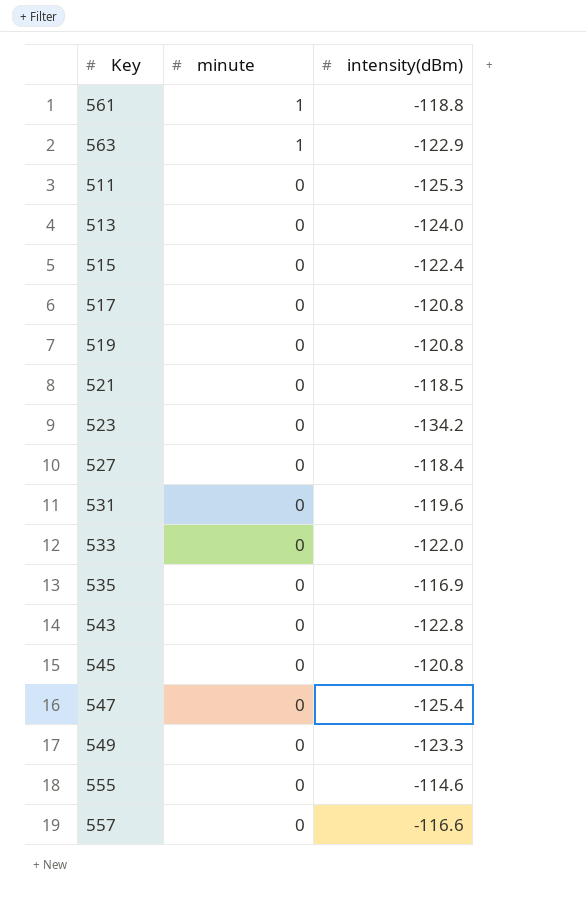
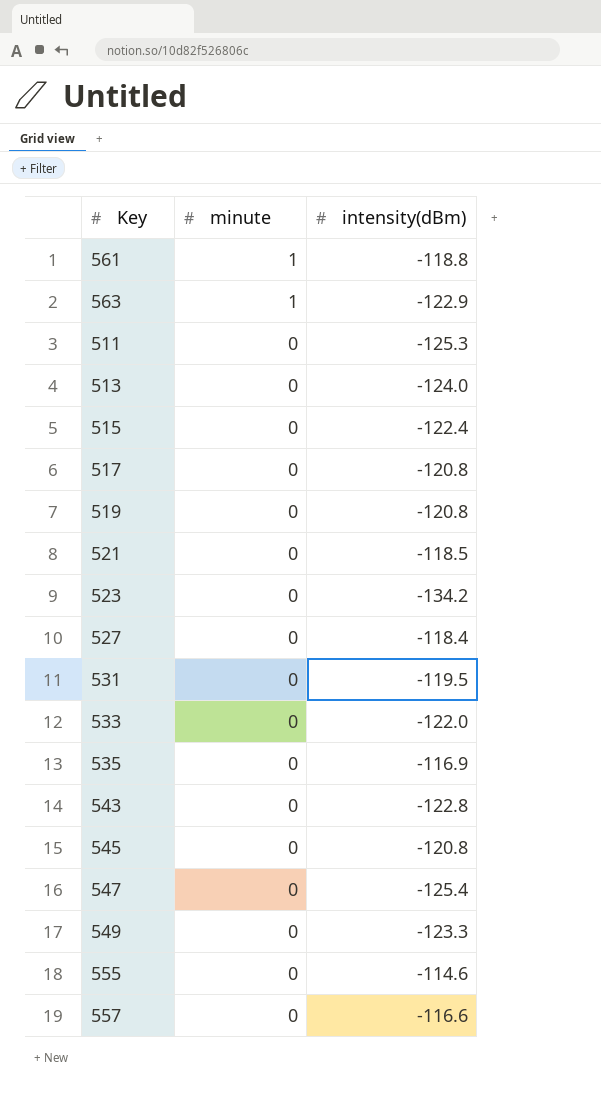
531 | intensity(dBm): -119.6 -> -119.5

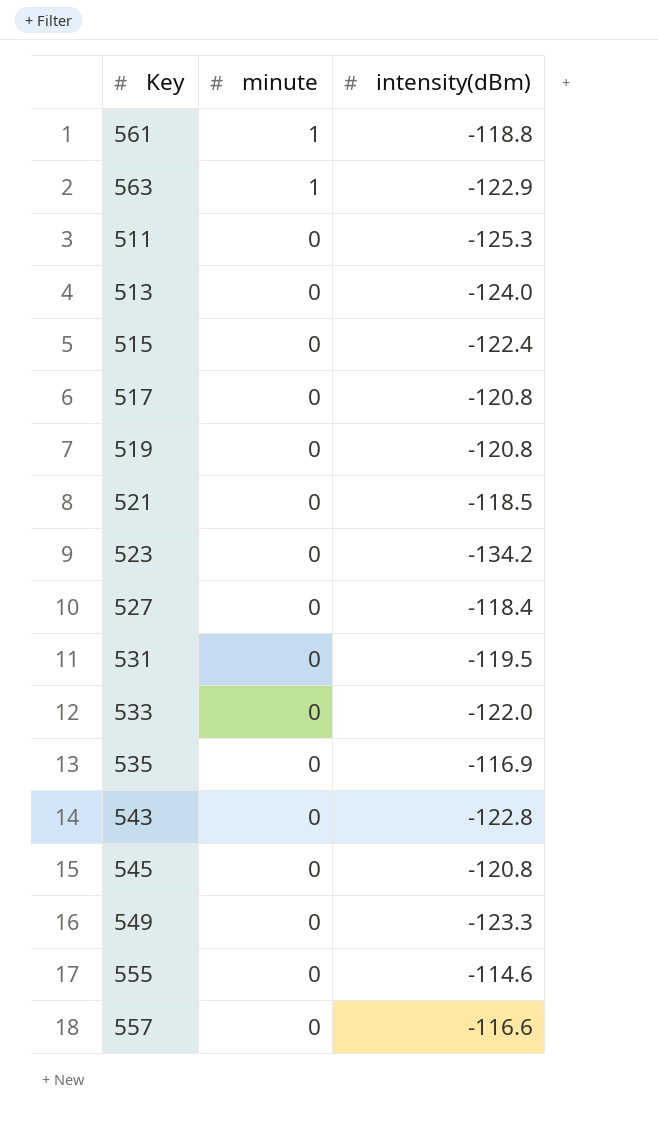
row 547: 0 | -125.4 -> none

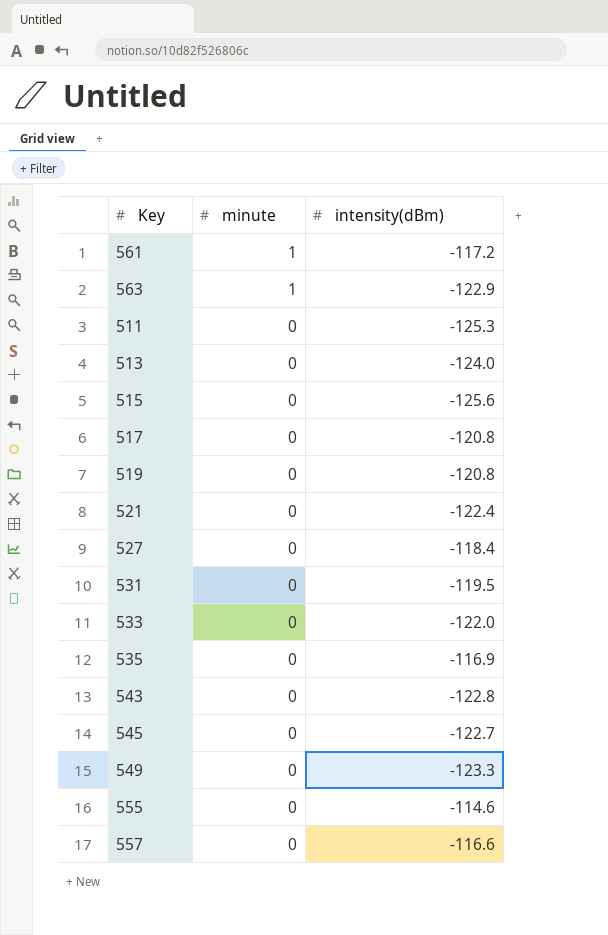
row 523: 0 | -134.2 -> none
561 | intensity(dBm): -118.8 -> -117.2
515 | intensity(dBm): -122.4 -> -125.6
521 | intensity(dBm): -118.5 -> -122.4
545 | intensity(dBm): -120.8 -> -122.7

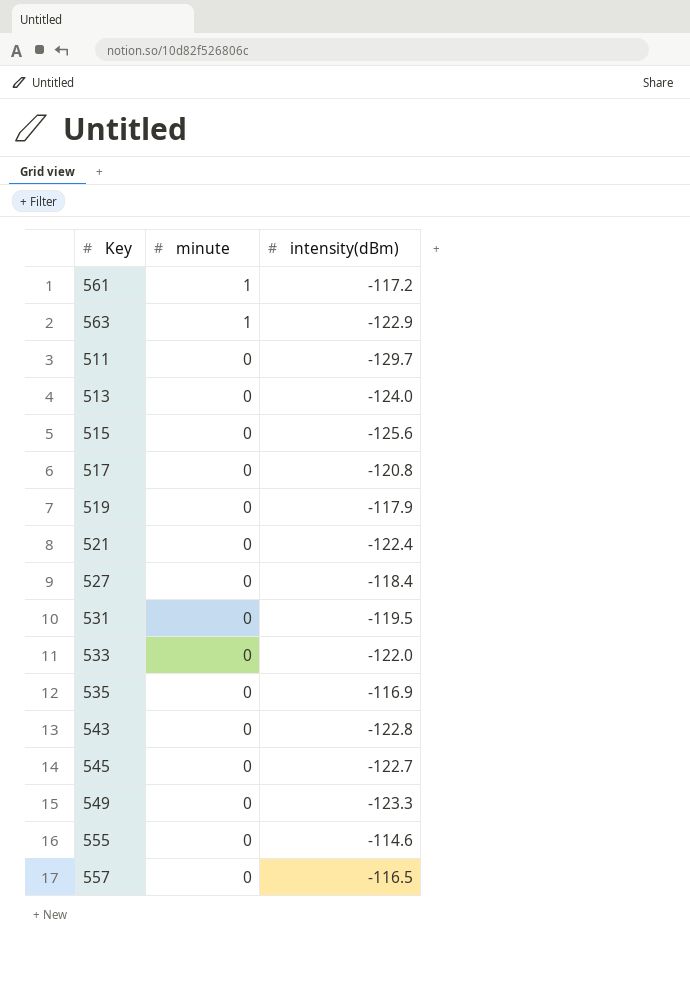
511 | intensity(dBm): -125.3 -> -129.7
519 | intensity(dBm): -120.8 -> -117.9
557 | intensity(dBm): -116.6 -> -116.5

